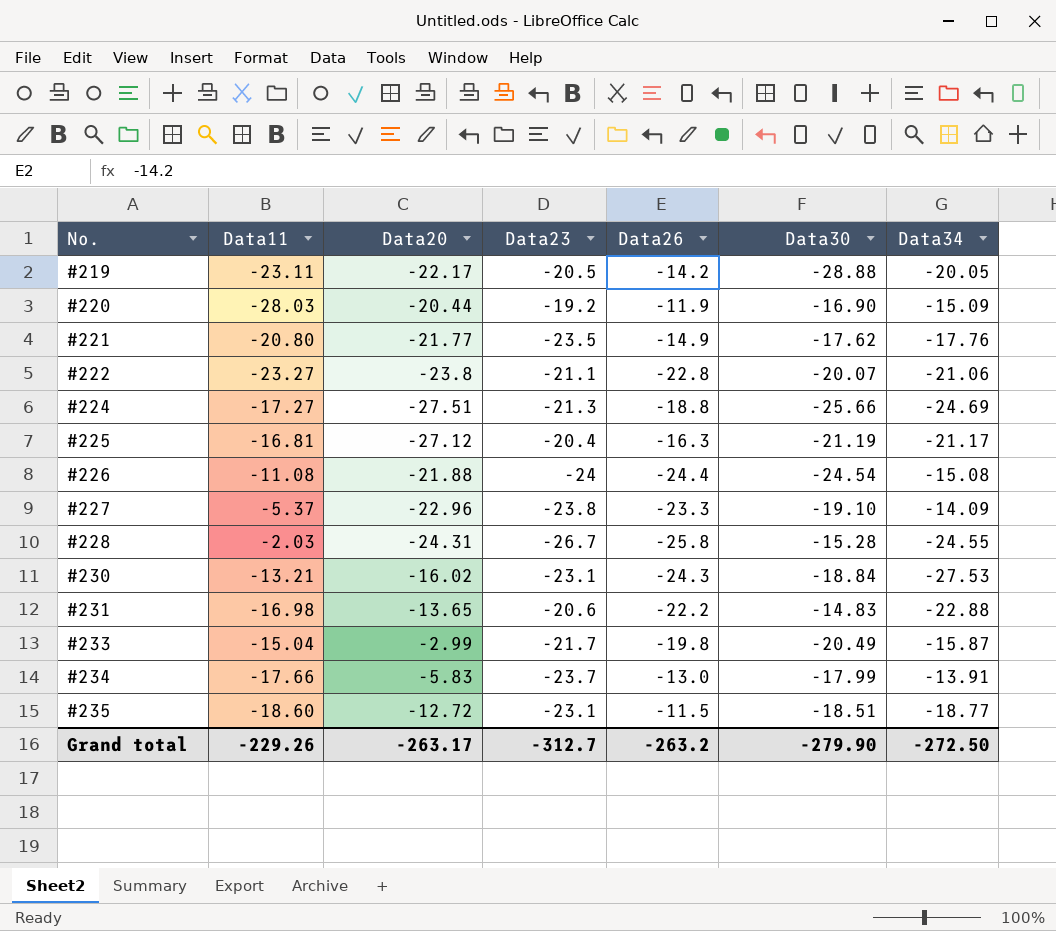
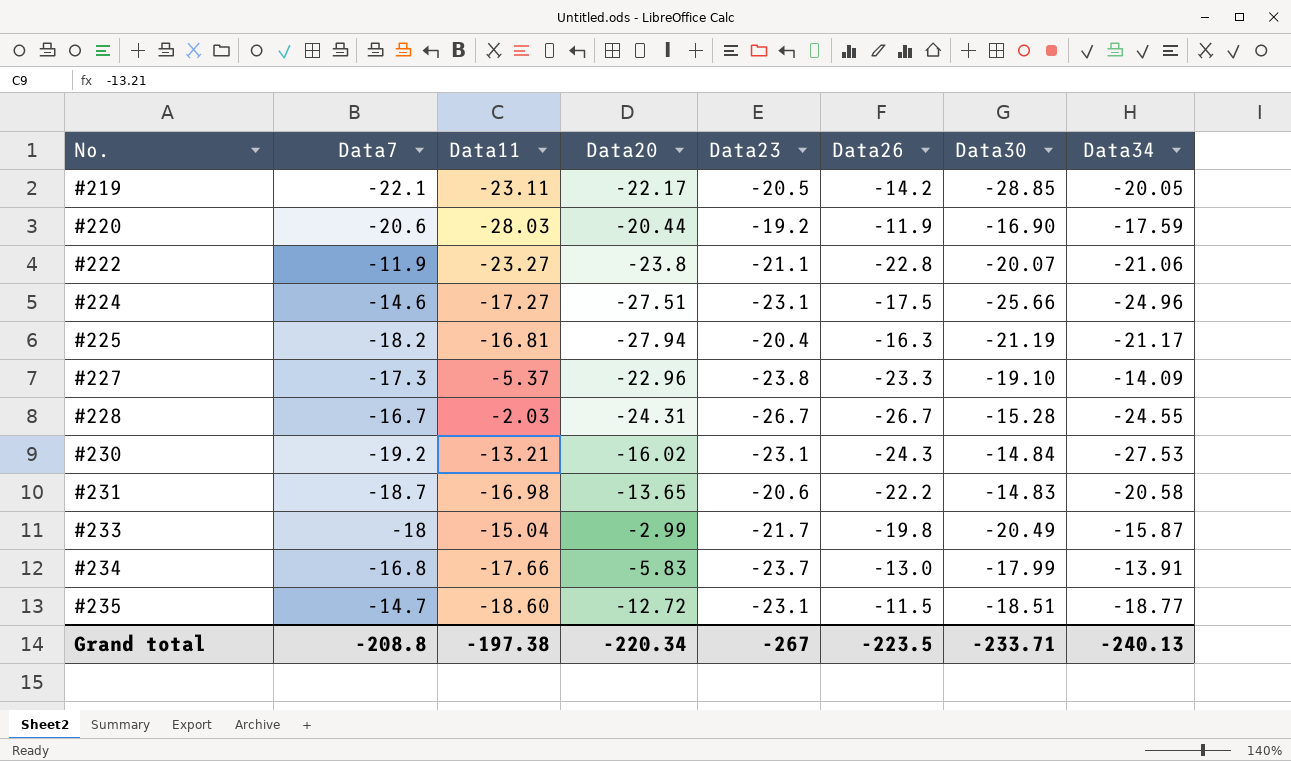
column Data7 | position: none -> 2
row #221: -20.80 | -21.77 | -23.5 | -14.9 | -17.62 | -17.76 -> none
row #226: -11.08 | -21.88 | -24 | -24.4 | -24.54 | -15.08 -> none
#219 | Data30: -28.88 -> -28.85
#220 | Data34: -15.09 -> -17.59
#224 | Data23: -21.3 -> -23.1
#224 | Data26: -18.8 -> -17.5
#224 | Data34: -24.69 -> -24.96
#225 | Data20: -27.12 -> -27.94
#228 | Data26: -25.8 -> -26.7
#230 | Data30: -18.84 -> -14.84
#231 | Data34: -22.88 -> -20.58
Grand total | Data11: -229.26 -> -197.38
Grand total | Data20: -263.17 -> -220.34
Grand total | Data23: -312.7 -> -267
Grand total | Data26: -263.2 -> -223.5
Grand total | Data30: -279.90 -> -233.71
Grand total | Data34: -272.50 -> -240.13

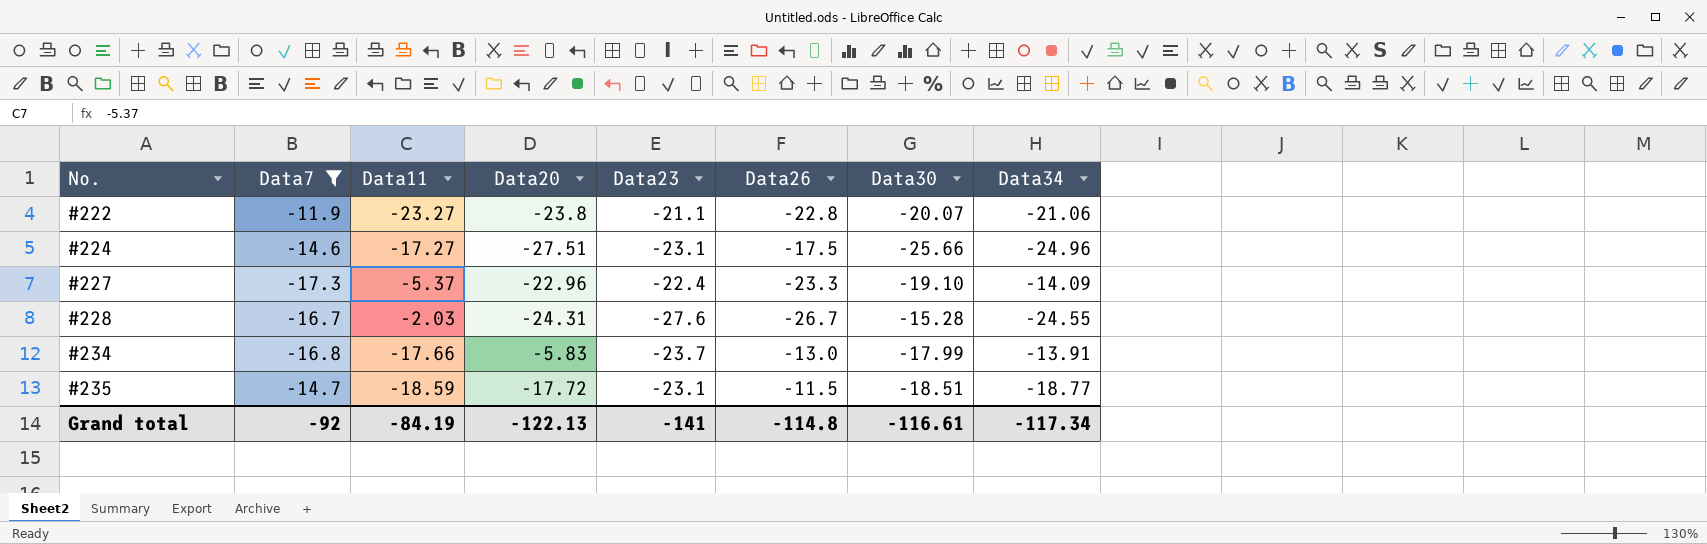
filter: none -> Data7 >= -17.3
#227 | Data23: -23.8 -> -22.4
#228 | Data23: -26.7 -> -27.6
#235 | Data11: -18.60 -> -18.59
#235 | Data20: -12.72 -> -17.72
Grand total | Data7: -208.8 -> -92
Grand total | Data11: -197.38 -> -84.19
Grand total | Data20: -220.34 -> -122.13
Grand total | Data23: -267 -> -141
Grand total | Data26: -223.5 -> -114.8
Grand total | Data30: -233.71 -> -116.61
Grand total | Data34: -240.13 -> -117.34

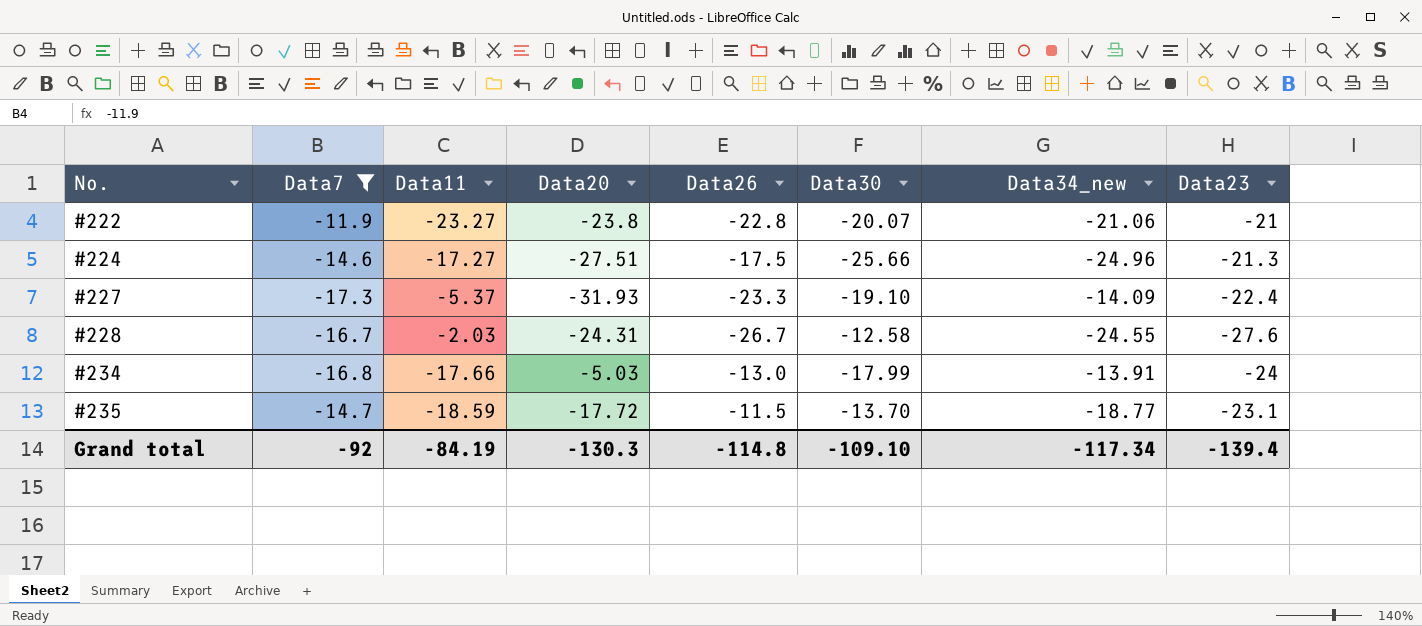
column name: Data34 -> Data34_new
column Data23 | position: 5 -> 8
#222 | Data23: -21.1 -> -21
#224 | Data23: -23.1 -> -21.3
#227 | Data20: -22.96 -> -31.93
#228 | Data30: -15.28 -> -12.58
#234 | Data20: -5.83 -> -5.03
#234 | Data23: -23.7 -> -24
#235 | Data30: -18.51 -> -13.70
Grand total | Data20: -122.13 -> -130.3
Grand total | Data30: -116.61 -> -109.10
Grand total | Data23: -141 -> -139.4

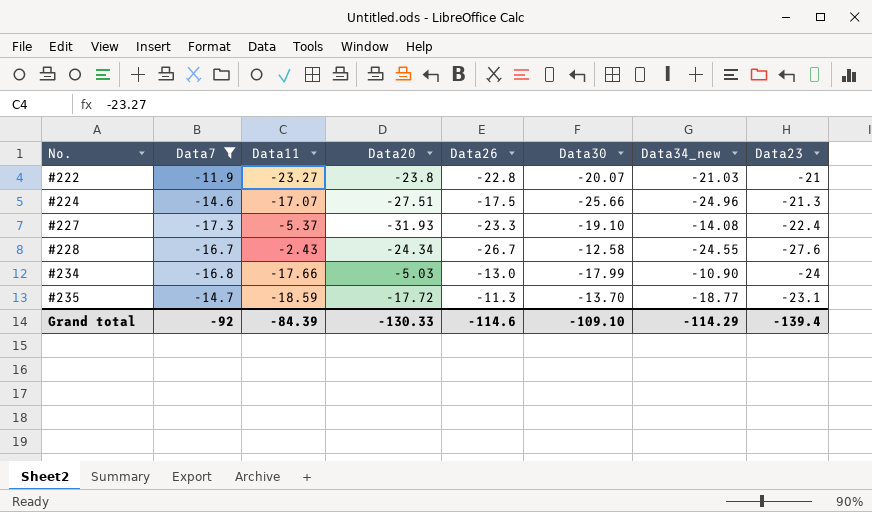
#222 | Data34_new: -21.06 -> -21.03
#224 | Data11: -17.27 -> -17.07
#227 | Data34_new: -14.09 -> -14.08
#228 | Data11: -2.03 -> -2.43
#228 | Data20: -24.31 -> -24.34
#234 | Data34_new: -13.91 -> -10.90
#235 | Data26: -11.5 -> -11.3
Grand total | Data11: -84.19 -> -84.39
Grand total | Data20: -130.3 -> -130.33
Grand total | Data26: -114.8 -> -114.6
Grand total | Data34_new: -117.34 -> -114.29

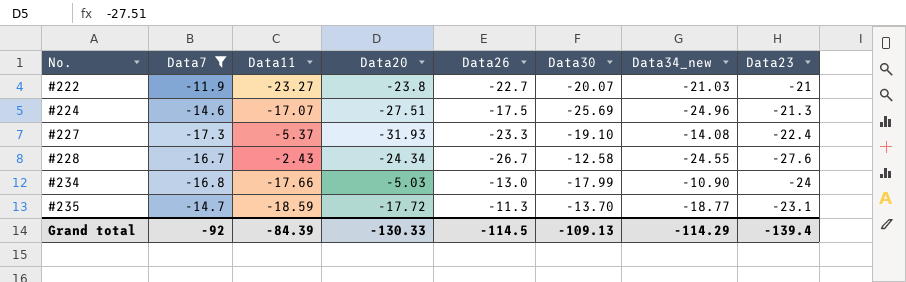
#222 | Data26: -22.8 -> -22.7
#224 | Data30: -25.66 -> -25.69
Grand total | Data26: -114.6 -> -114.5
Grand total | Data30: -109.10 -> -109.13

